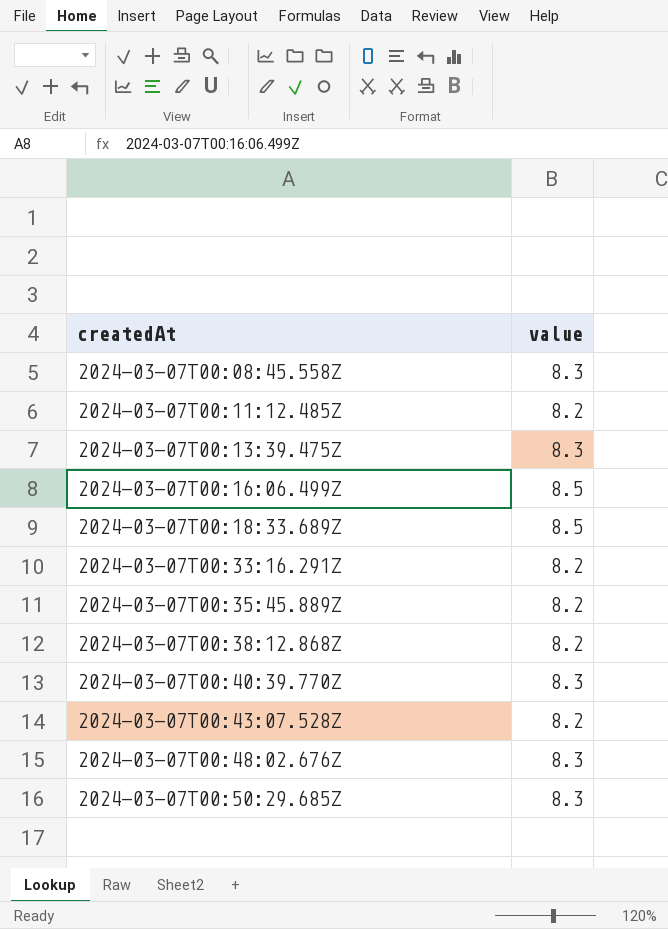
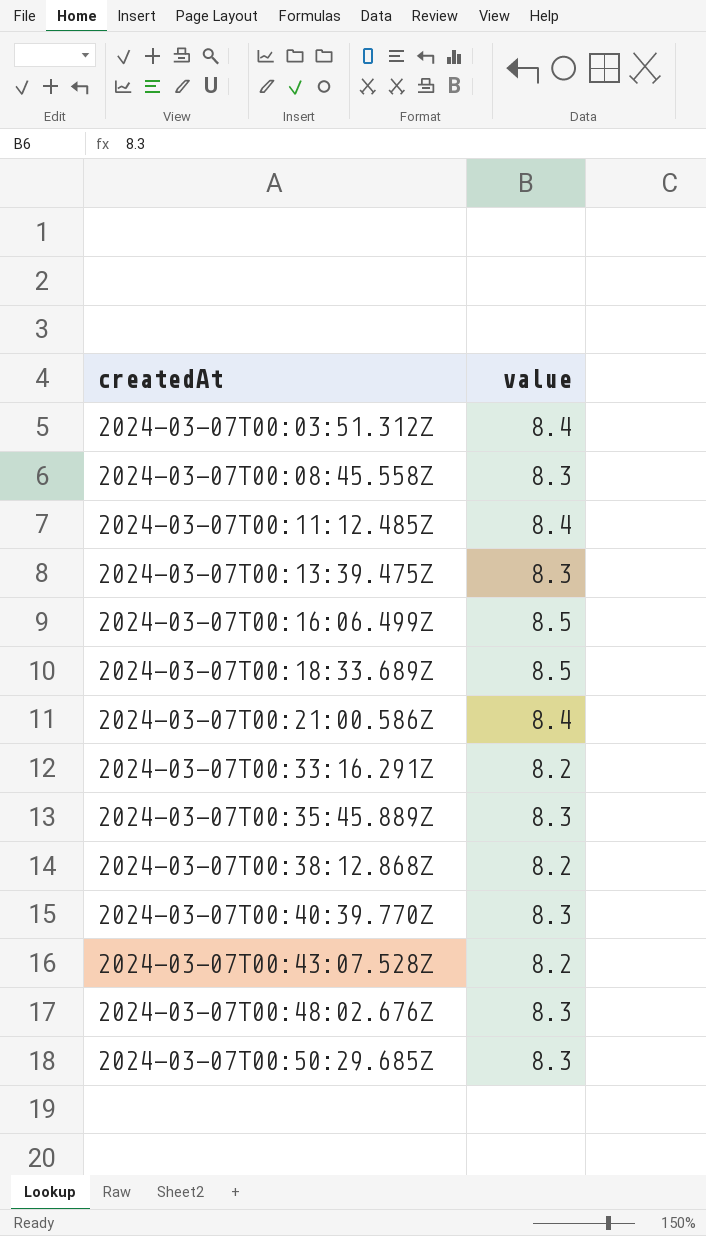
row 2024-03-07T00:03:51.312Z: none -> 8.4
2024-03-07T00:11:12.485Z | value: 8.2 -> 8.4
row 2024-03-07T00:21:00.586Z: none -> 8.4
2024-03-07T00:35:45.889Z | value: 8.2 -> 8.3

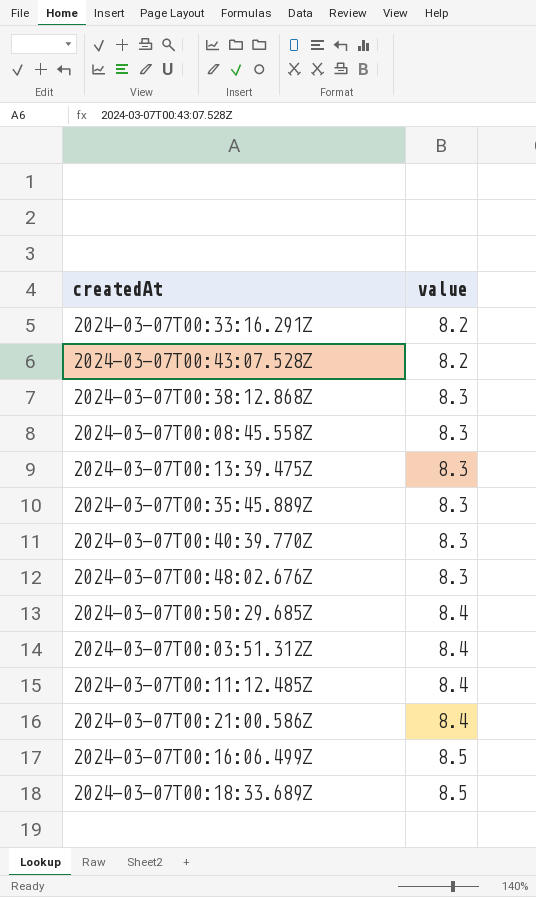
row order: createdAt ascending -> value ascending
2024-03-07T00:38:12.868Z | value: 8.2 -> 8.3
2024-03-07T00:50:29.685Z | value: 8.3 -> 8.4

